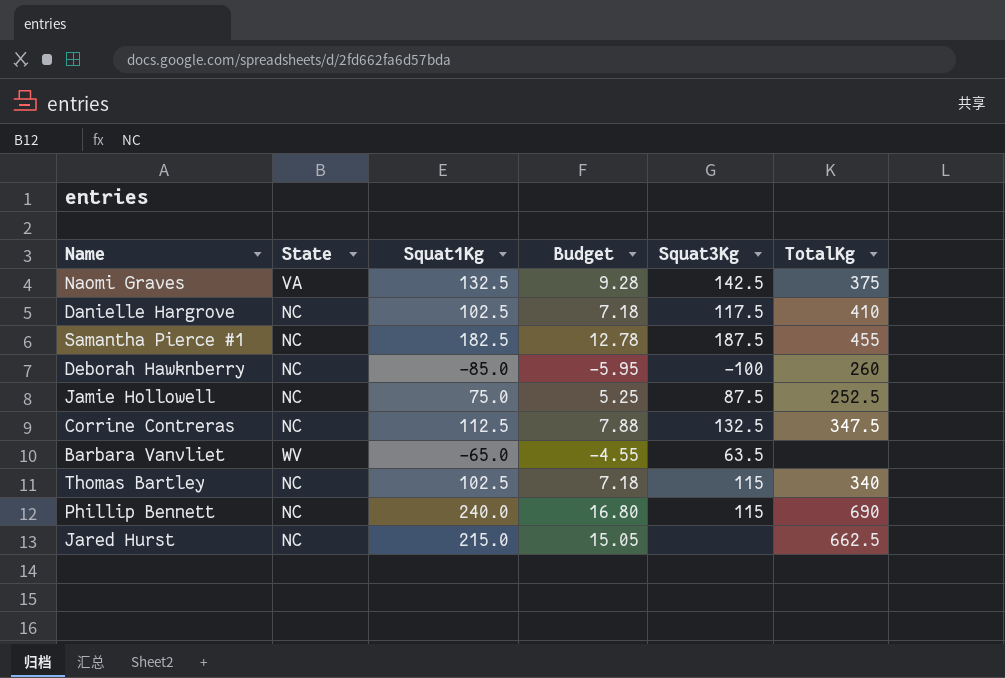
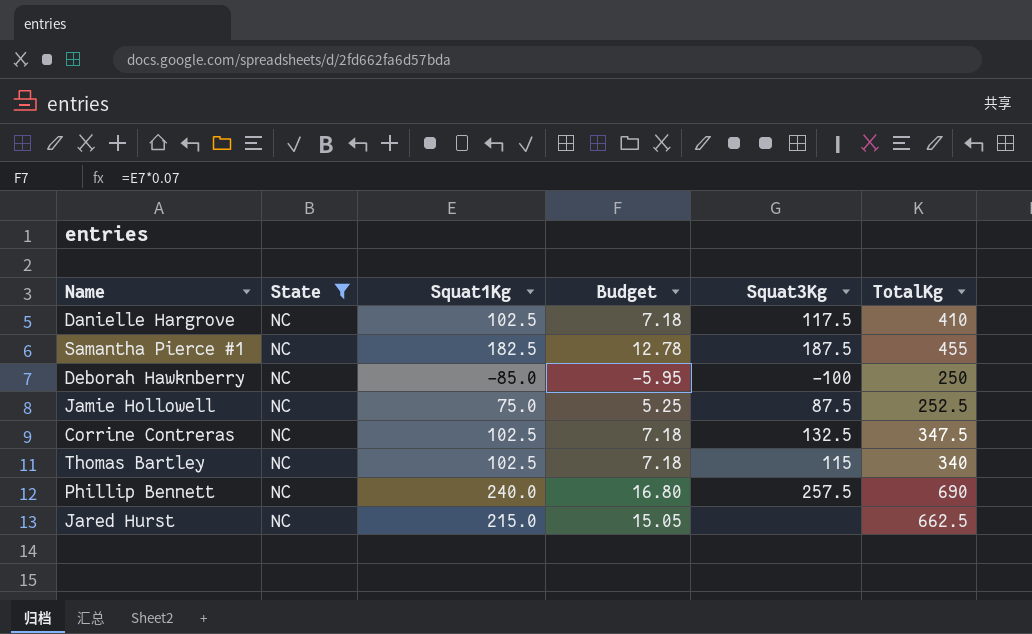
filter: none -> State = NC
Deborah Hawknberry | TotalKg: 260 -> 250
Corrine Contreras | Squat1Kg: 112.5 -> 102.5
Corrine Contreras | Budget: 7.88 -> 7.18
Phillip Bennett | Squat3Kg: 115 -> 257.5

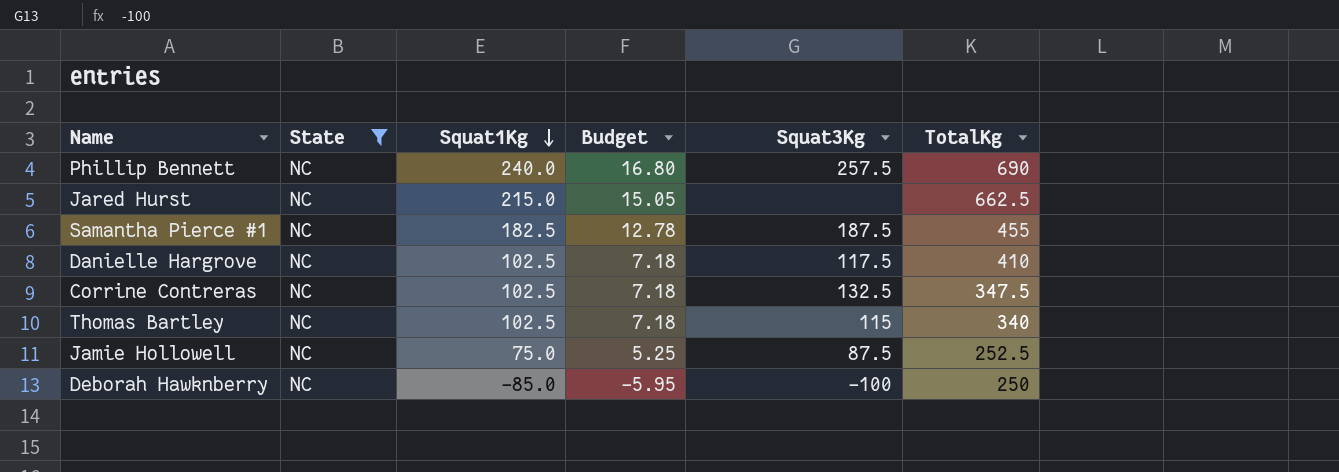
row order: none -> Squat1Kg descending

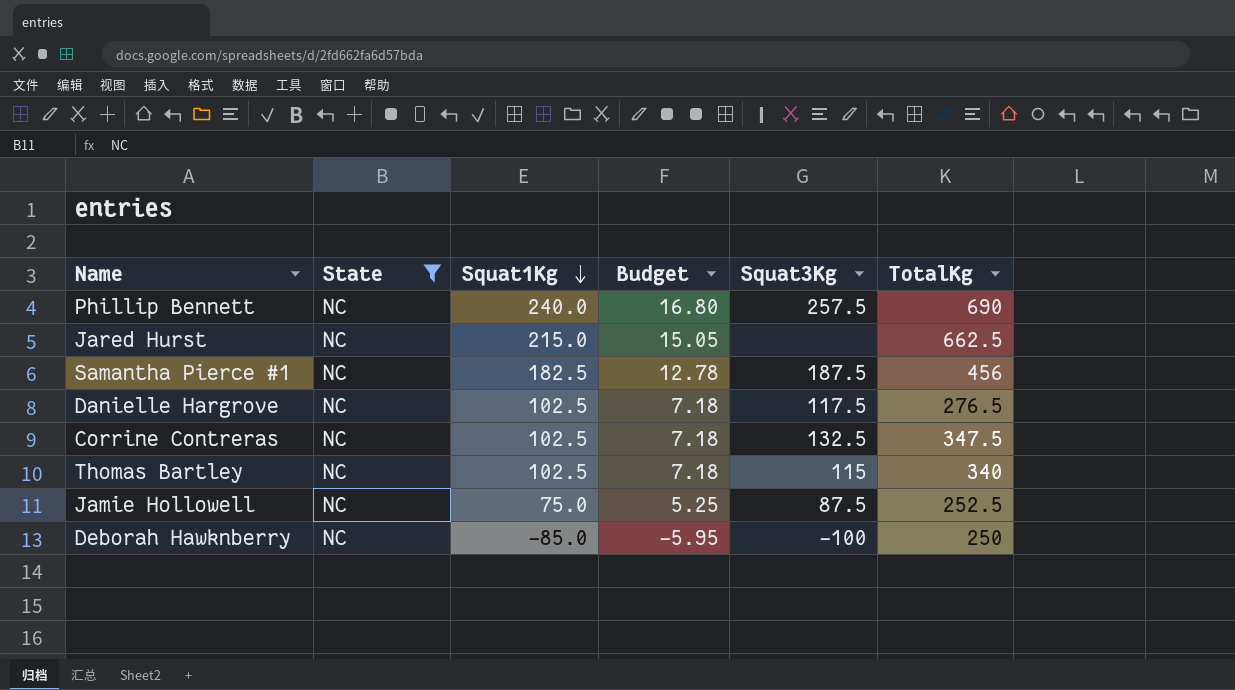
Samantha Pierce #1 | TotalKg: 455 -> 456
Danielle Hargrove | TotalKg: 410 -> 276.5

